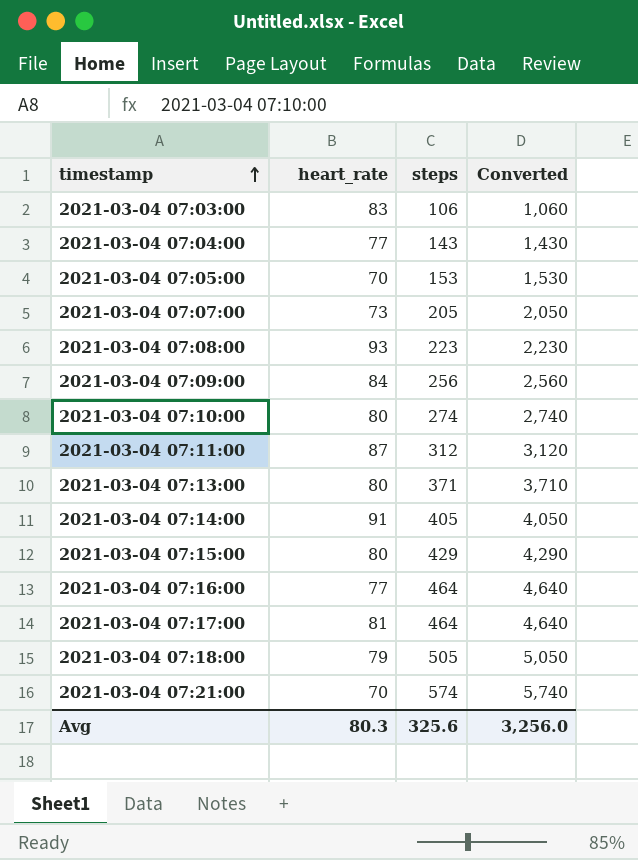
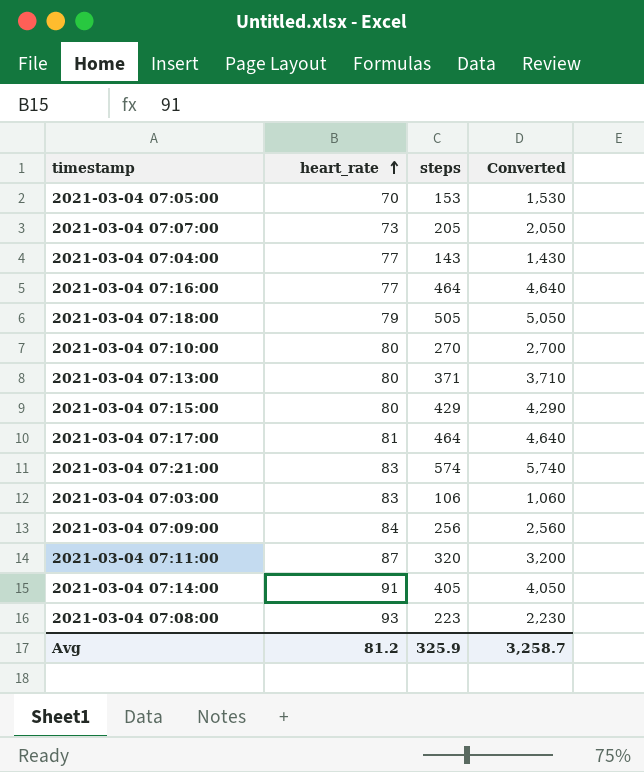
row order: timestamp ascending -> heart_rate ascending
2021-03-04 07:10:00 | steps: 274 -> 270
2021-03-04 07:10:00 | Converted: 2,740 -> 2,700
2021-03-04 07:21:00 | heart_rate: 70 -> 83
2021-03-04 07:11:00 | steps: 312 -> 320
2021-03-04 07:11:00 | Converted: 3,120 -> 3,200
Avg | heart_rate: 80.3 -> 81.2
Avg | steps: 325.6 -> 325.9
Avg | Converted: 3,256.0 -> 3,258.7

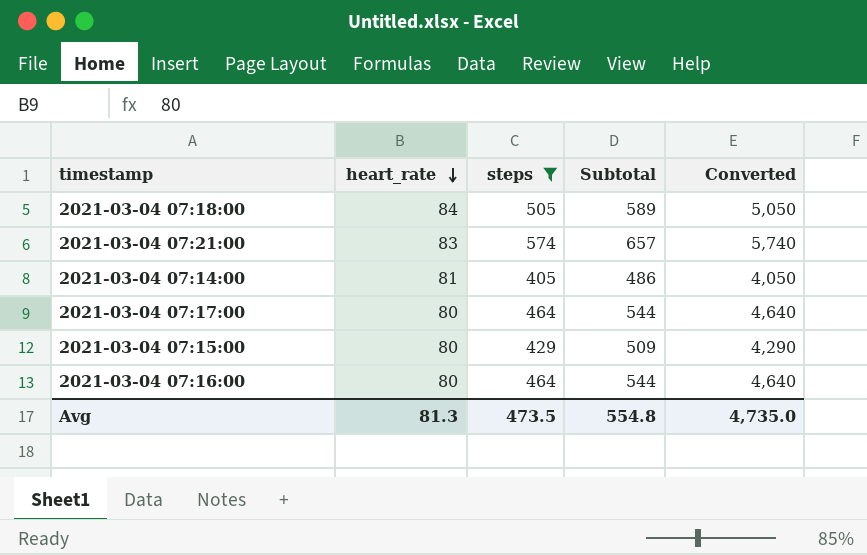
filter: none -> steps >= 405
row order: heart_rate ascending -> heart_rate descending
column Subtotal | formula: none -> [heart_rate] + [steps]
2021-03-04 07:18:00 | heart_rate: 79 -> 84
2021-03-04 07:14:00 | heart_rate: 91 -> 81
2021-03-04 07:17:00 | heart_rate: 81 -> 80
2021-03-04 07:16:00 | heart_rate: 77 -> 80
Avg | heart_rate: 81.2 -> 81.3
Avg | steps: 325.9 -> 473.5
Avg | Converted: 3,258.7 -> 4,735.0

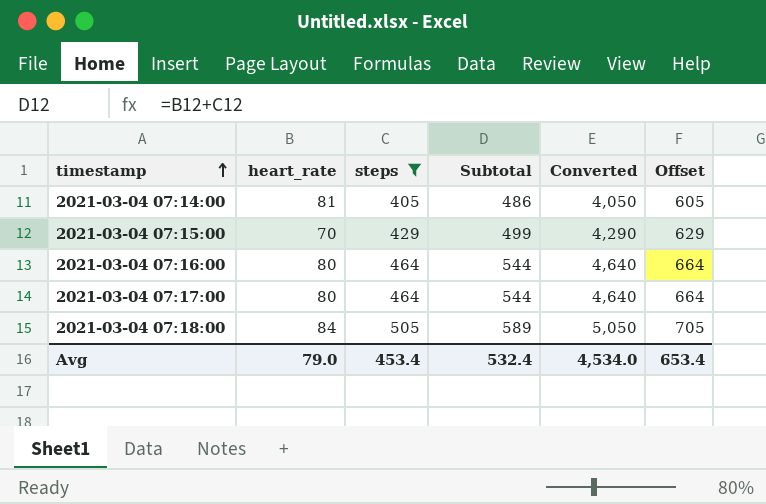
row order: heart_rate descending -> timestamp ascending
column Offset | formula: none -> [steps] + 200
row 2021-03-04 07:21:00: 83 | 574 | 657 | 5,740 -> none
2021-03-04 07:15:00 | heart_rate: 80 -> 70
2021-03-04 07:15:00 | Subtotal: 509 -> 499
Avg | heart_rate: 81.3 -> 79.0
Avg | steps: 473.5 -> 453.4
Avg | Subtotal: 554.8 -> 532.4
Avg | Converted: 4,735.0 -> 4,534.0

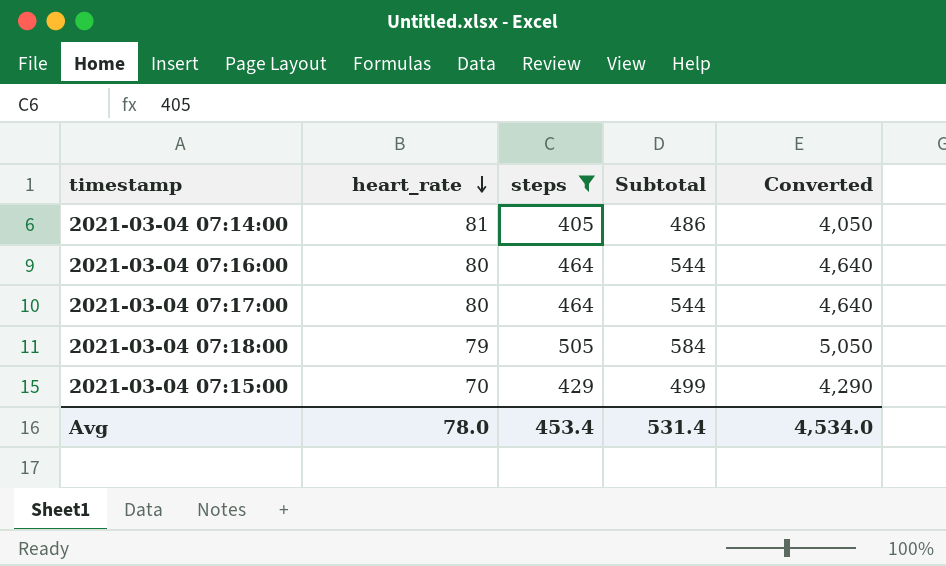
row order: timestamp ascending -> heart_rate descending
column Offset | formula: [steps] + 200 -> none
2021-03-04 07:18:00 | heart_rate: 84 -> 79
2021-03-04 07:18:00 | Subtotal: 589 -> 584
Avg | heart_rate: 79.0 -> 78.0
Avg | Subtotal: 532.4 -> 531.4

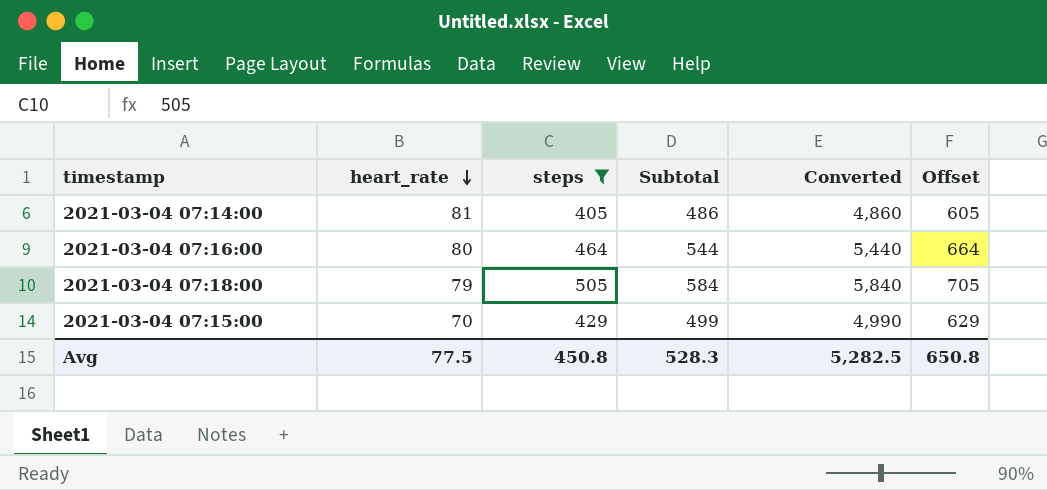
column Converted | formula: [steps] * 10 -> [Subtotal] * 10
column Offset | formula: none -> [steps] + 200
row 2021-03-04 07:17:00: 80 | 464 | 544 | 4,640 -> none
Avg | heart_rate: 78.0 -> 77.5
Avg | steps: 453.4 -> 450.8
Avg | Subtotal: 531.4 -> 528.3
Avg | Converted: 4,534.0 -> 5,282.5

